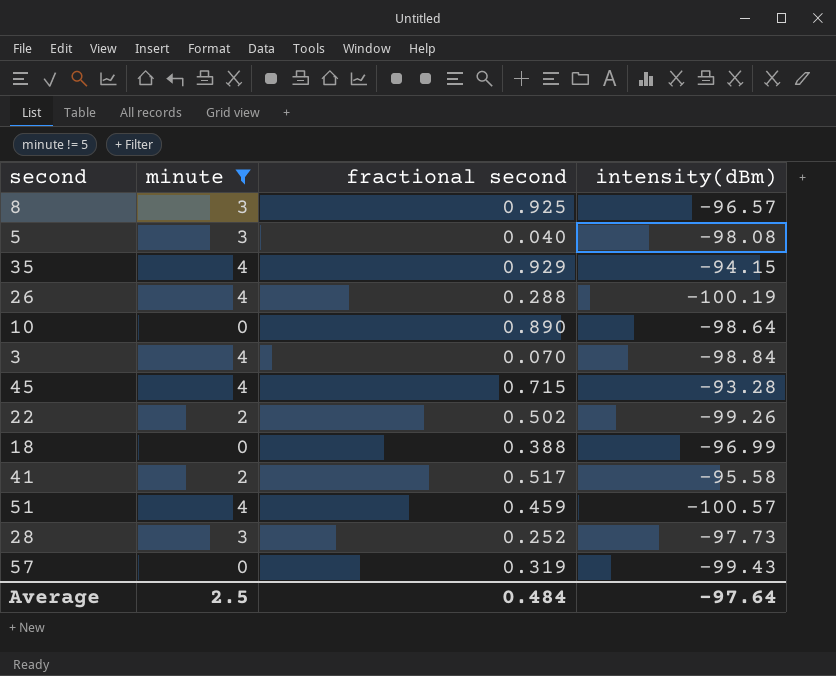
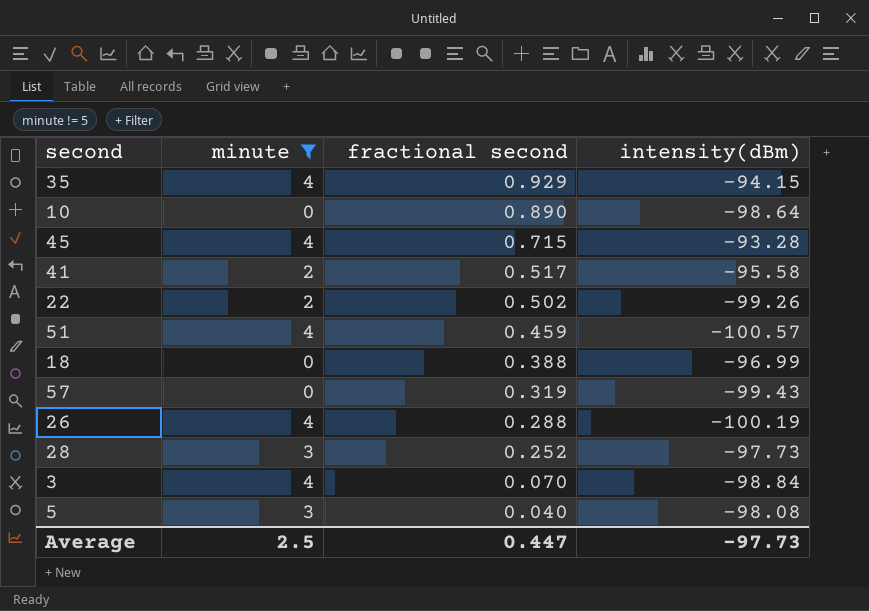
row order: none -> fractional second descending
row 8: 3 | 0.925 | -96.57 -> none
Average | fractional second: 0.484 -> 0.447
Average | intensity(dBm): -97.64 -> -97.73

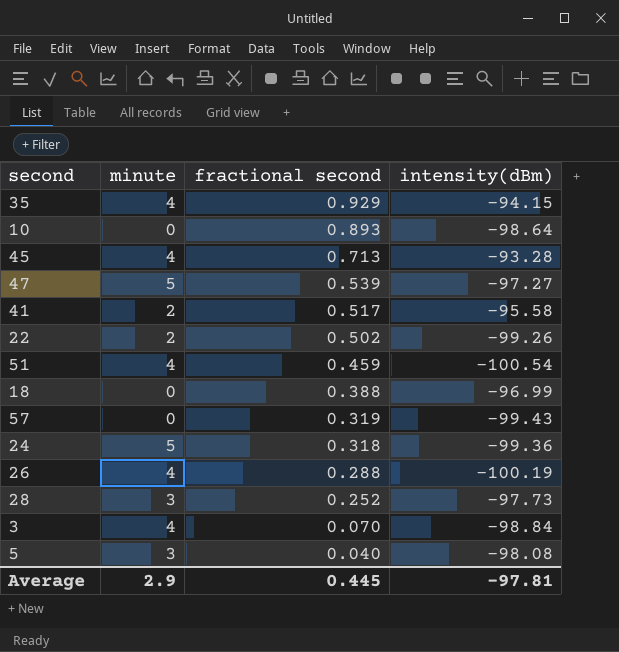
filter: minute != 5 -> none
10 | fractional second: 0.890 -> 0.893
45 | fractional second: 0.715 -> 0.713
51 | intensity(dBm): -100.57 -> -100.54
Average | minute: 2.5 -> 2.9
Average | fractional second: 0.447 -> 0.445
Average | intensity(dBm): -97.73 -> -97.81

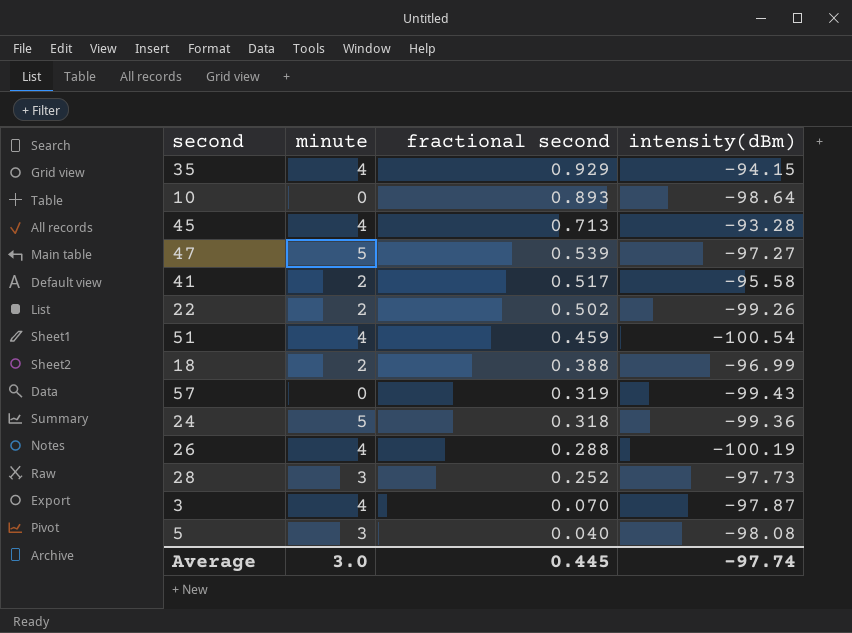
18 | minute: 0 -> 2
3 | intensity(dBm): -98.84 -> -97.87
Average | minute: 2.9 -> 3.0
Average | intensity(dBm): -97.81 -> -97.74

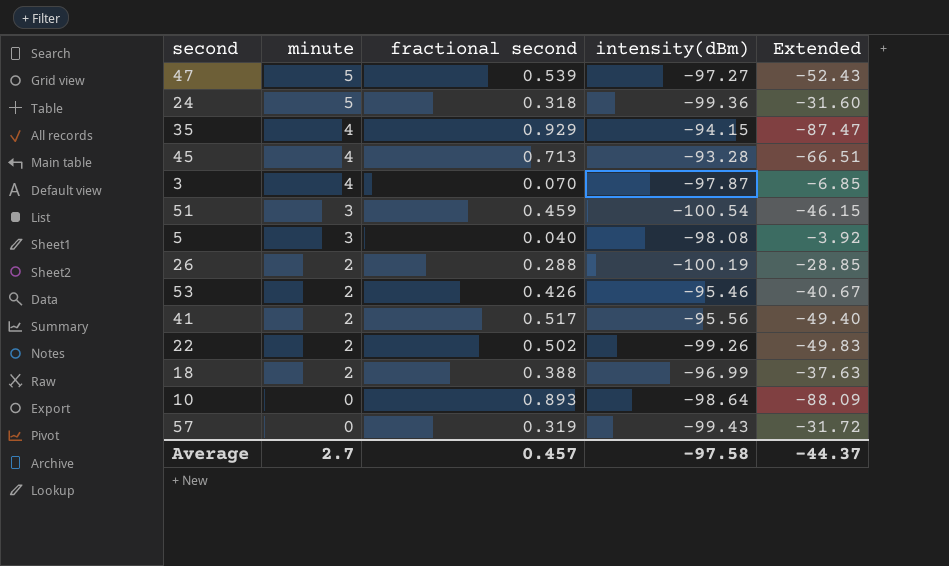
row order: fractional second descending -> minute descending
column Extended | formula: none -> [fractional second] * [intensity(dBm)]
row 28: 3 | 0.252 | -97.73 -> none
51 | minute: 4 -> 3
26 | minute: 4 -> 2
row 53: none -> 2 | 0.426 | -95.46 | -40.67
41 | intensity(dBm): -95.58 -> -95.56
Average | minute: 3.0 -> 2.7
Average | fractional second: 0.445 -> 0.457
Average | intensity(dBm): -97.74 -> -97.58

